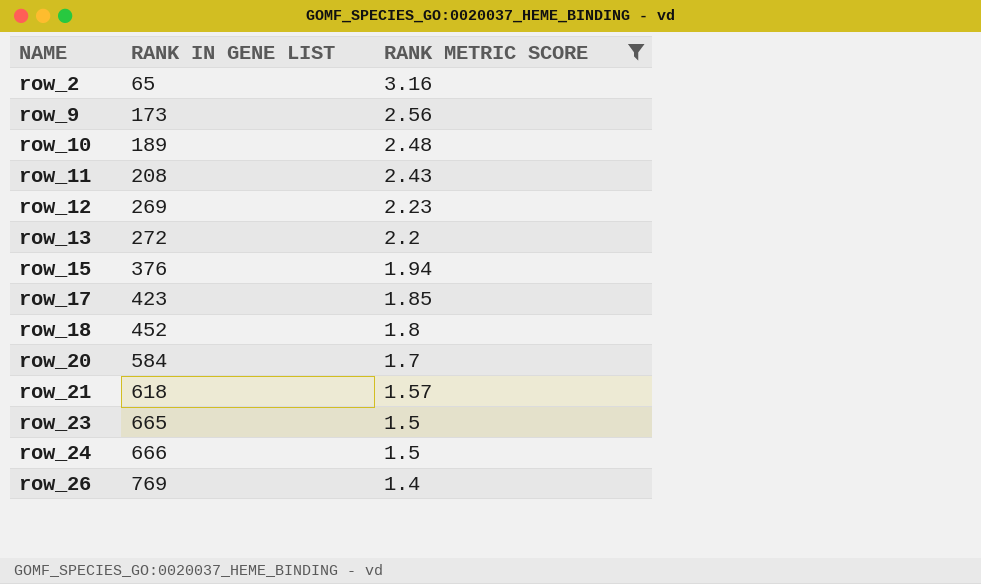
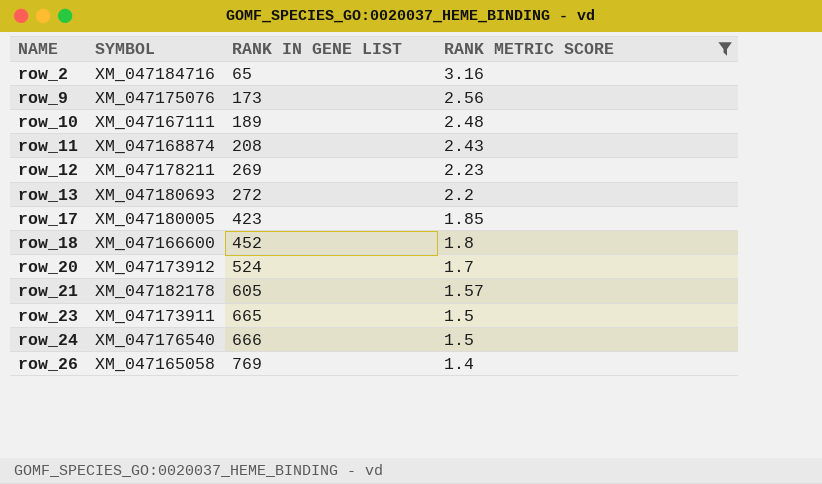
column SYMBOL | position: none -> 2
row row_15: 376 | 1.94 -> none
row_20 | RANK IN GENE LIST: 584 -> 524
row_21 | RANK IN GENE LIST: 618 -> 605

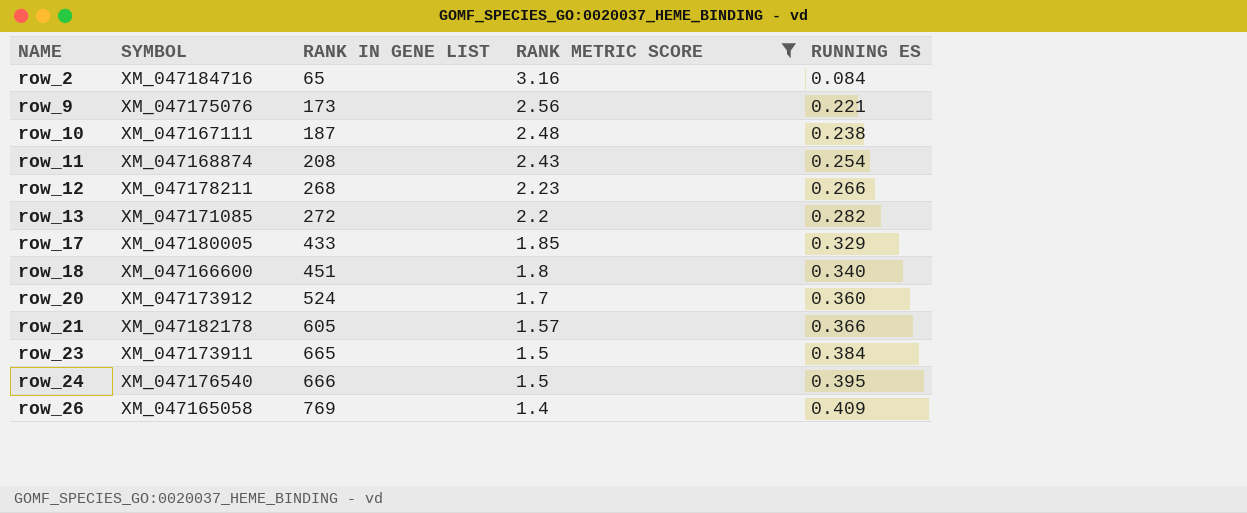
column RUNNING ES | position: none -> 5
row_10 | RANK IN GENE LIST: 189 -> 187
row_12 | RANK IN GENE LIST: 269 -> 268
row_13 | SYMBOL: XM_047180693 -> XM_047171085
row_17 | RANK IN GENE LIST: 423 -> 433
row_18 | RANK IN GENE LIST: 452 -> 451

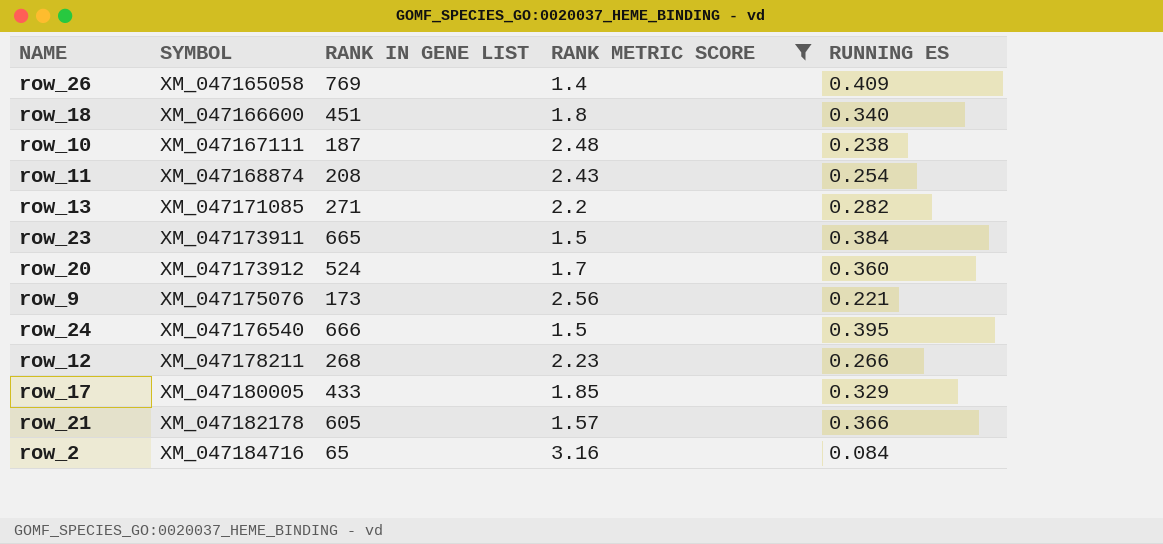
row order: NAME ascending -> SYMBOL ascending
row_13 | RANK IN GENE LIST: 272 -> 271

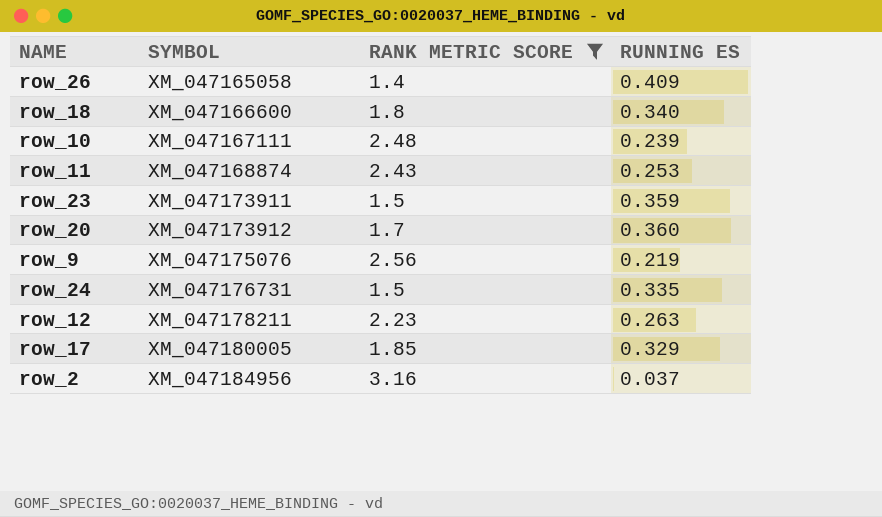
column RANK IN GENE LIST | position: 3 -> none
row row_13: XM_047171085 | 271 | 2.2 | 0.282 -> none
row row_21: XM_047182178 | 605 | 1.57 | 0.366 -> none
row_10 | RUNNING ES: 0.238 -> 0.239
row_11 | RUNNING ES: 0.254 -> 0.253
row_23 | RUNNING ES: 0.384 -> 0.359
row_9 | RUNNING ES: 0.221 -> 0.219
row_24 | SYMBOL: XM_047176540 -> XM_047176731
row_24 | RUNNING ES: 0.395 -> 0.335
row_12 | RUNNING ES: 0.266 -> 0.263
row_2 | SYMBOL: XM_047184716 -> XM_047184956
row_2 | RUNNING ES: 0.084 -> 0.037

